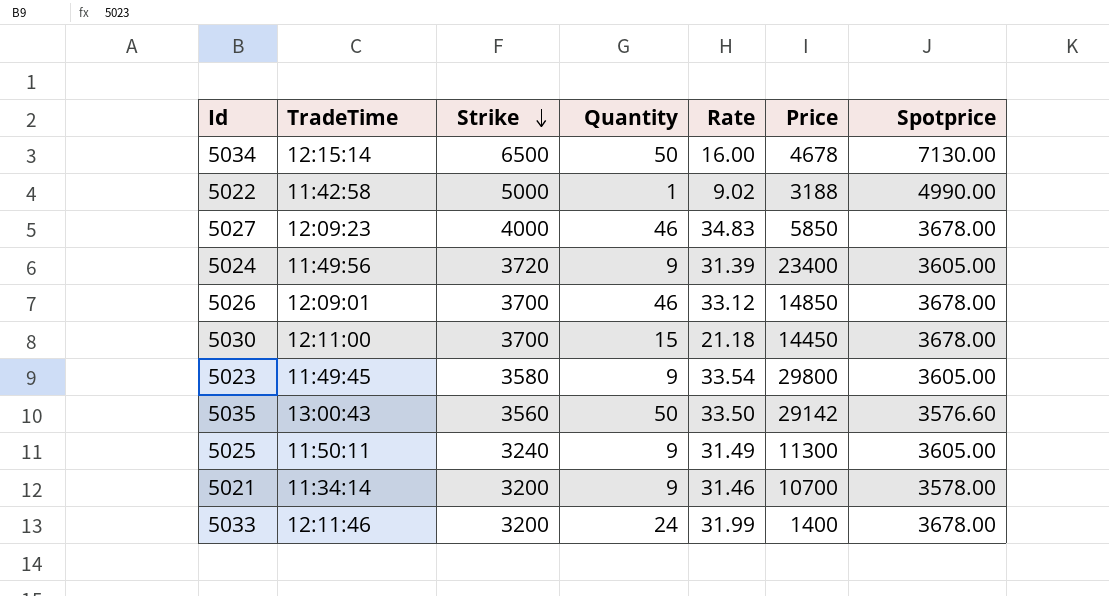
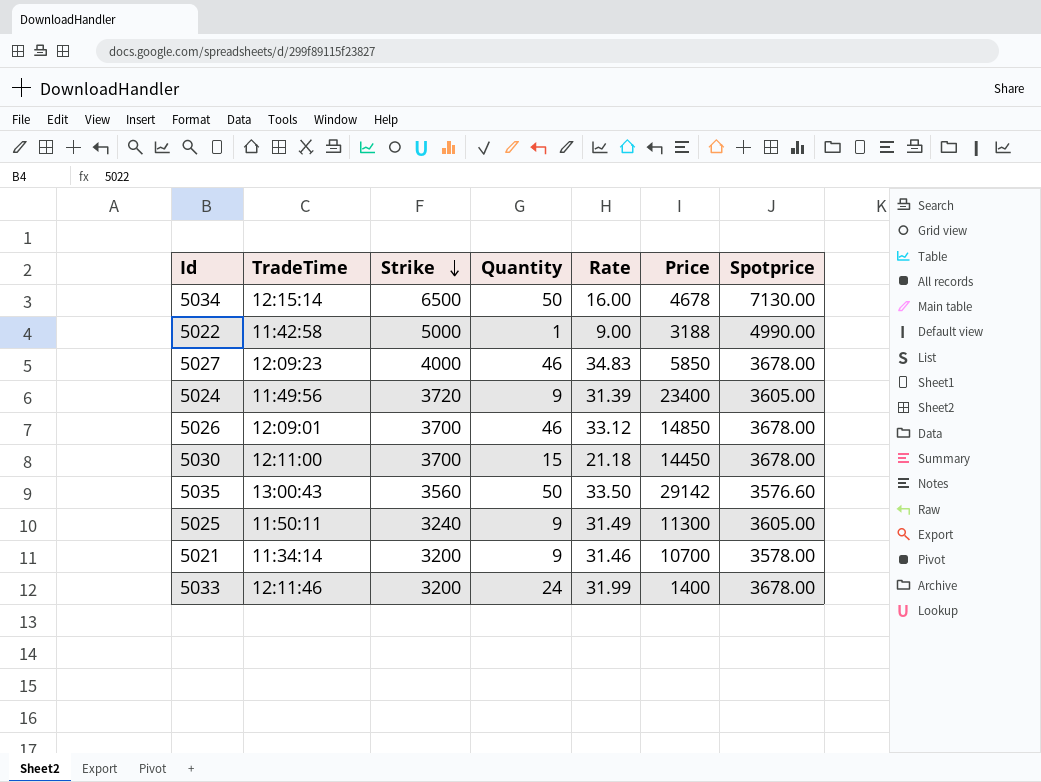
row 5023: 11:49:45 | 3580 | 9 | 33.54 | 29800 | 3605.00 -> none
5022 | Rate: 9.02 -> 9.00

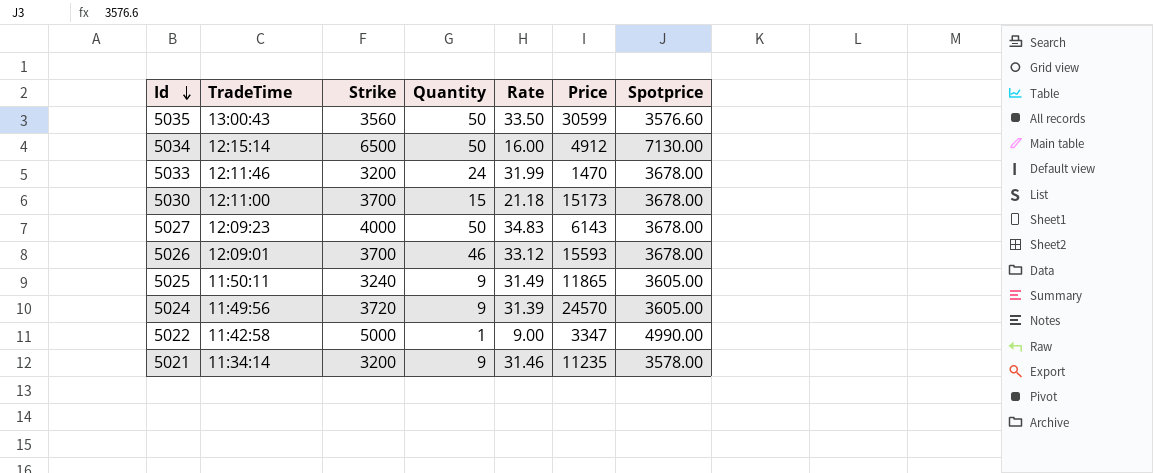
row order: Strike descending -> Id descending
5035 | Price: 29142 -> 30599
5034 | Price: 4678 -> 4912
5033 | Price: 1400 -> 1470
5030 | Price: 14450 -> 15173
5027 | Quantity: 46 -> 50
5027 | Price: 5850 -> 6143
5026 | Price: 14850 -> 15593
5025 | Price: 11300 -> 11865
5024 | Price: 23400 -> 24570
5022 | Price: 3188 -> 3347
5021 | Price: 10700 -> 11235

